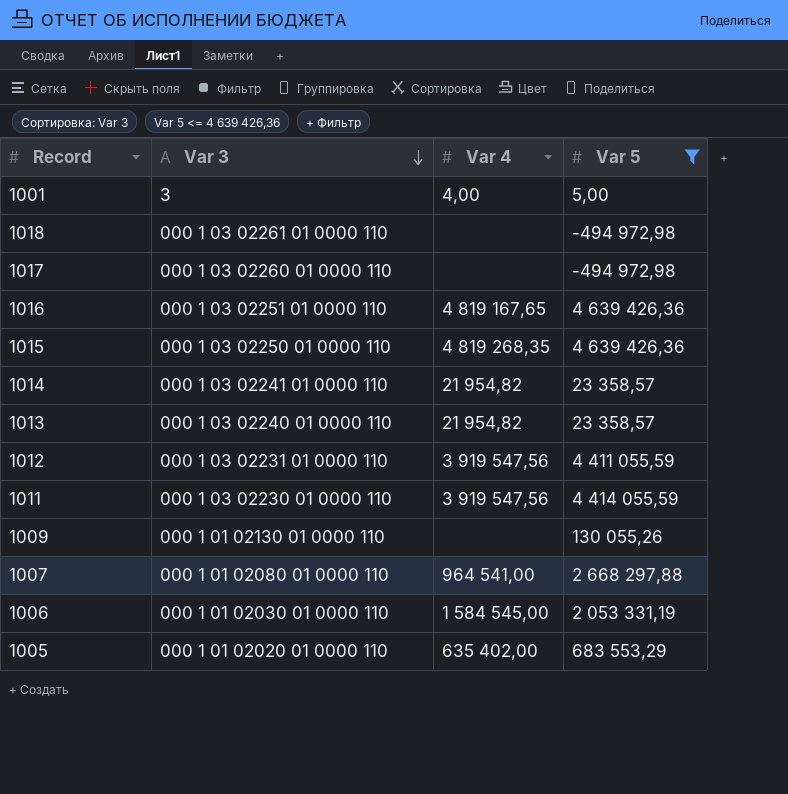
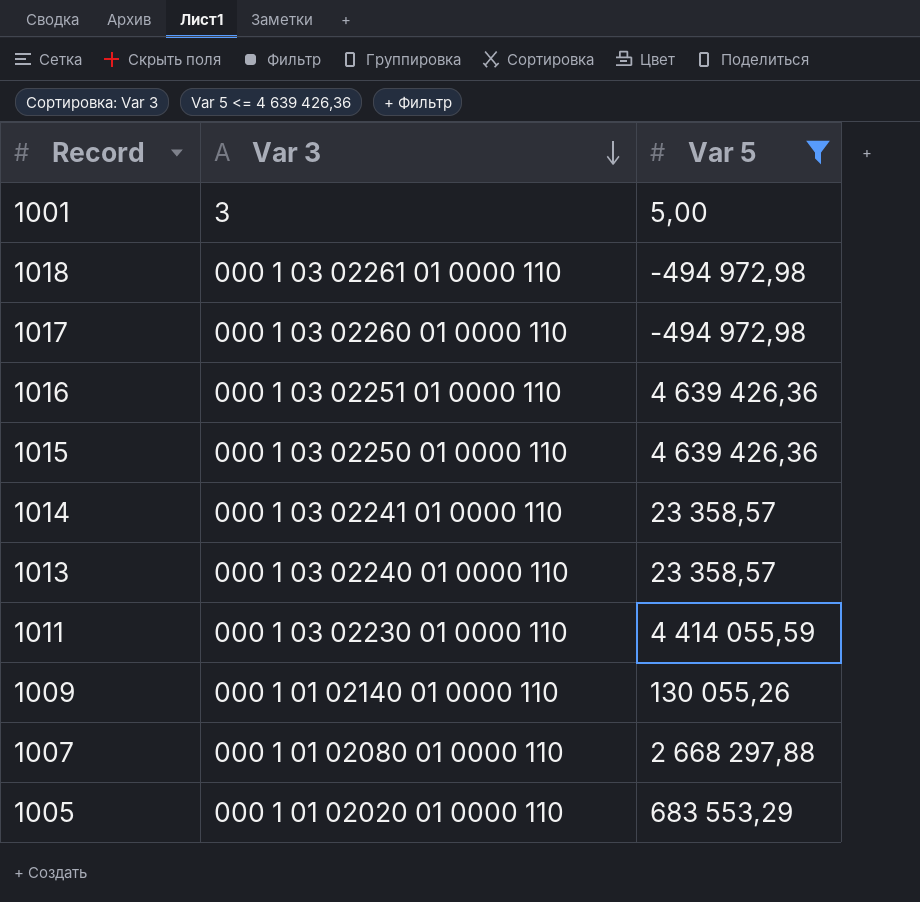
column Var 4 | position: 3 -> none
row 1012: 000 1 03 02231 01 0000 110 | 3 919 547,56 | 4 411 055,59 -> none
row 1006: 000 1 01 02030 01 0000 110 | 1 584 545,00 | 2 053 331,19 -> none
1009 | Var 3: 000 1 01 02130 01 0000 110 -> 000 1 01 02140 01 0000 110

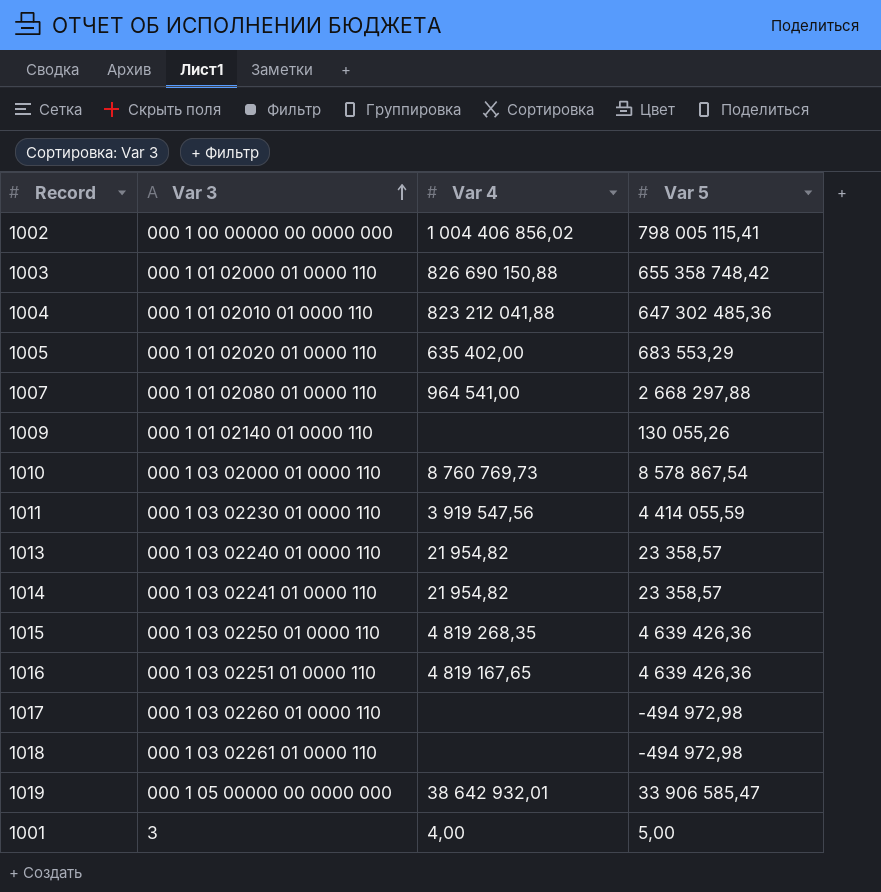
filter: Var 5 <= 4 639 426,36 -> none
row order: Var 3 descending -> Var 3 ascending
column Var 4 | position: none -> 3

